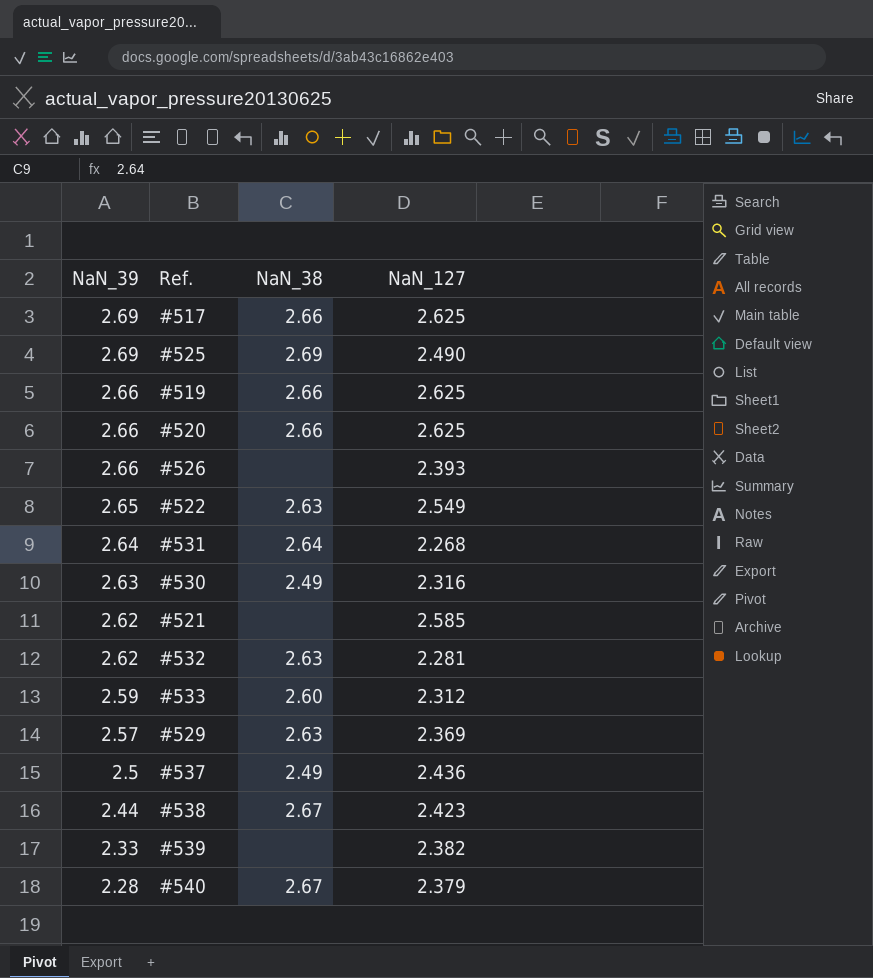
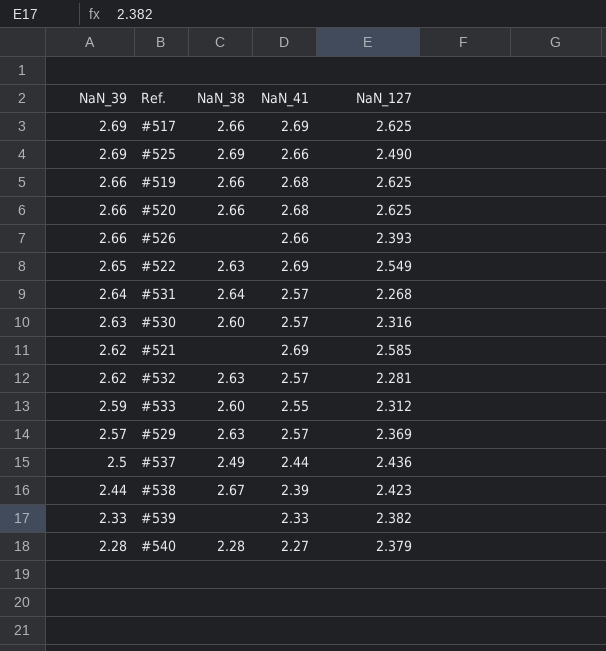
column NaN_41 | position: none -> 4
#530 | NaN_38: 2.49 -> 2.60
#540 | NaN_38: 2.67 -> 2.28

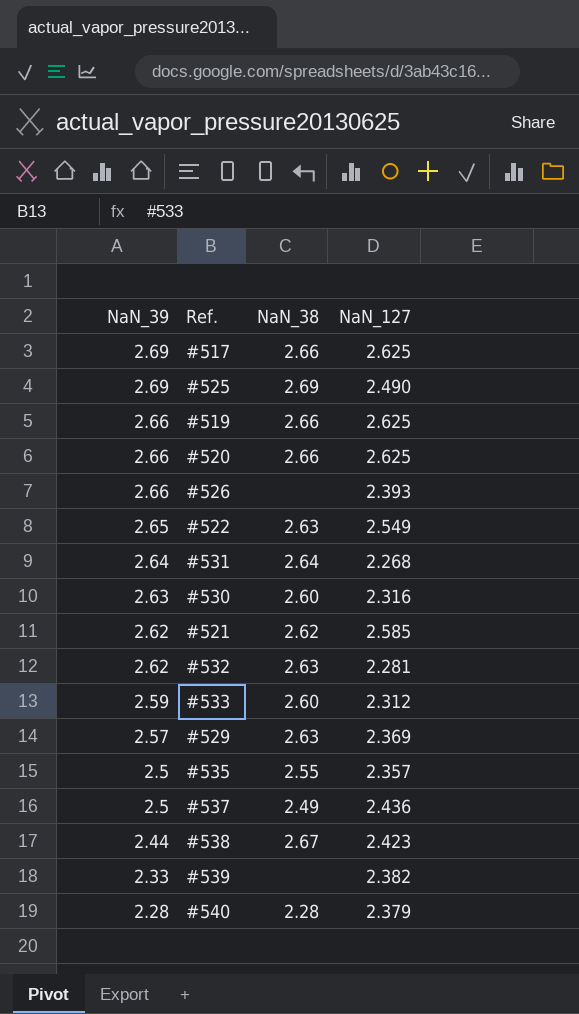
column NaN_41 | position: 4 -> none
#521 | NaN_38: none -> 2.62
row #535: none -> 2.5 | 2.55 | 2.357

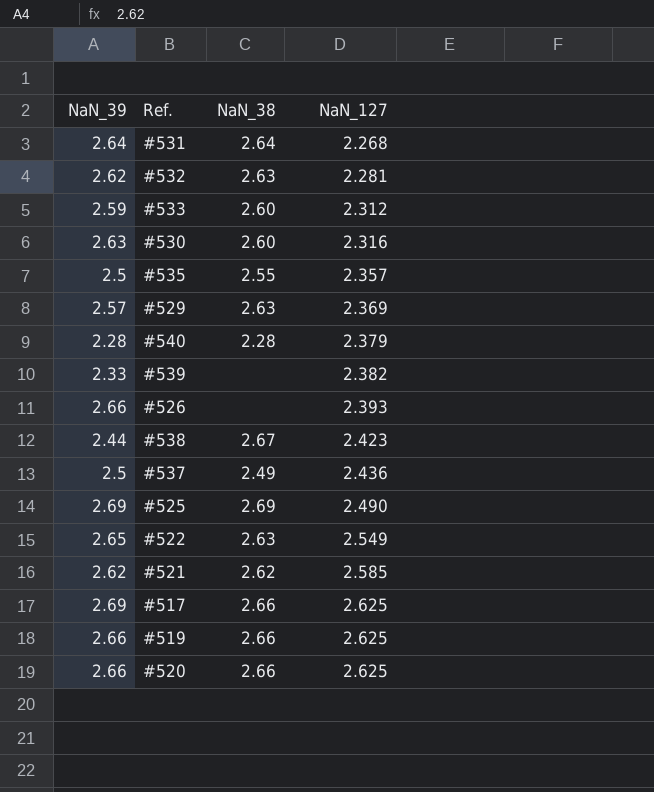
row order: NaN_39 descending -> NaN_127 ascending

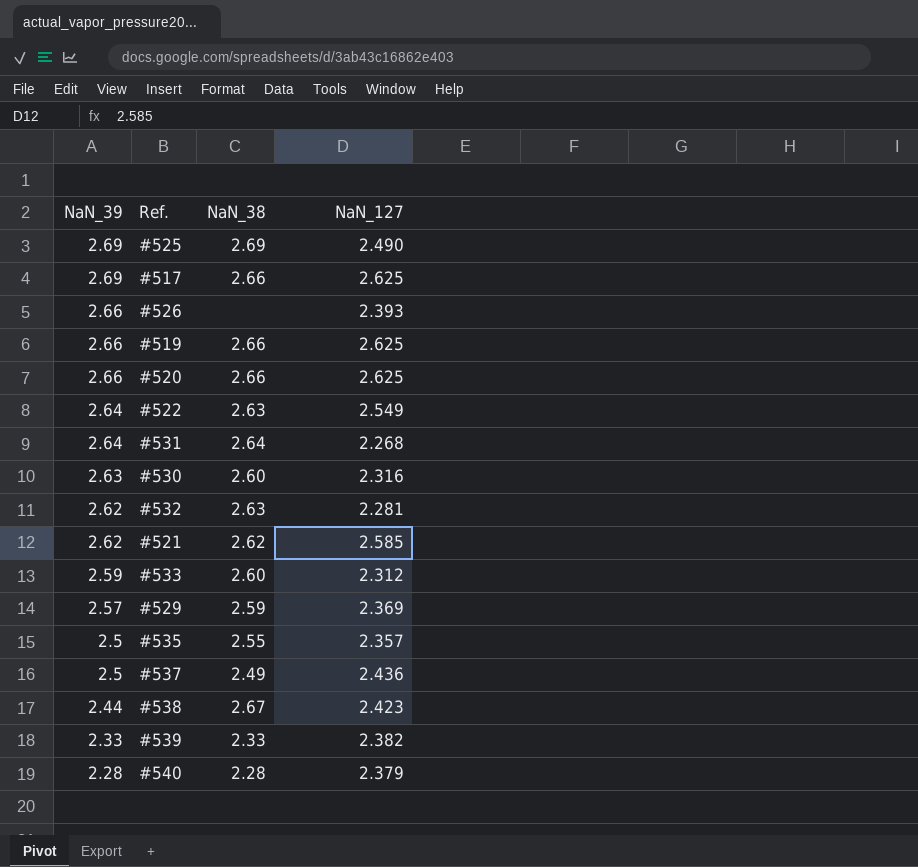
row order: NaN_127 ascending -> NaN_39 descending
#522 | NaN_39: 2.65 -> 2.64
#529 | NaN_38: 2.63 -> 2.59
#539 | NaN_38: none -> 2.33

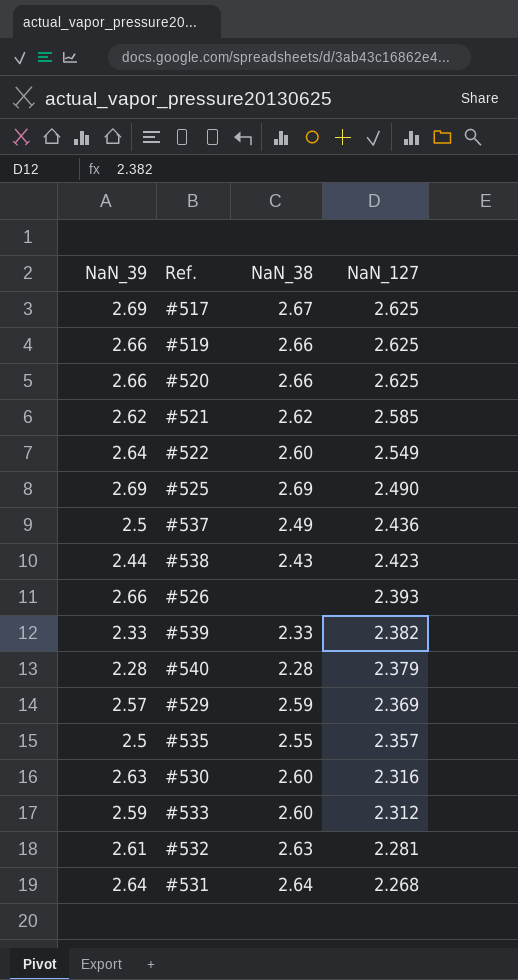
row order: NaN_39 descending -> NaN_127 descending
#517 | NaN_38: 2.66 -> 2.67
#522 | NaN_38: 2.63 -> 2.60
#538 | NaN_38: 2.67 -> 2.43
#532 | NaN_39: 2.62 -> 2.61

